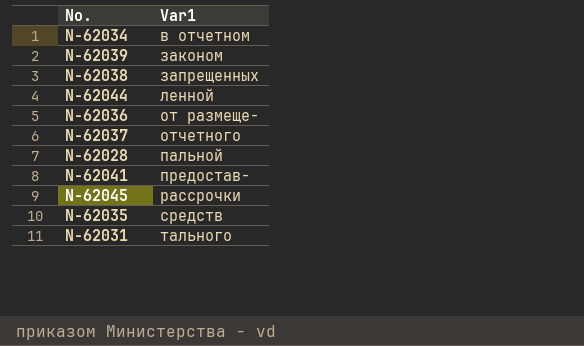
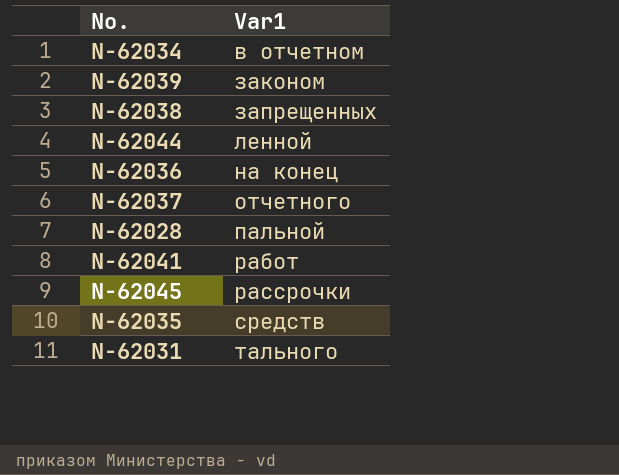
N-62036 | Var1: от размеще- -> на конец
N-62041 | Var1: предостав- -> работ

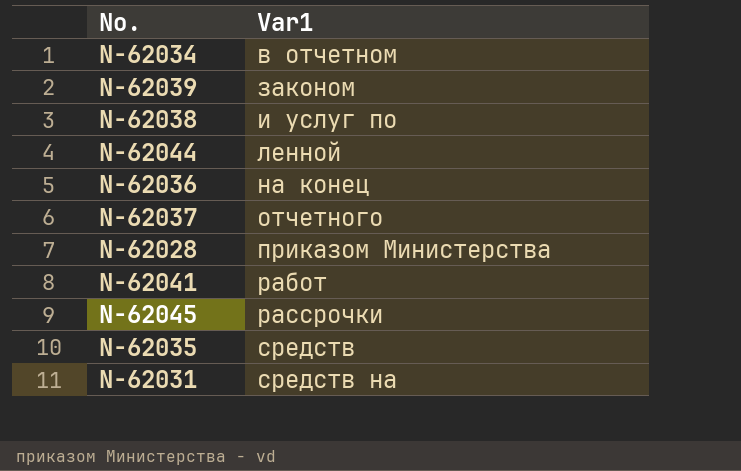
N-62038 | Var1: запрещенных -> и услуг по
N-62028 | Var1: пальной -> приказом Министерства
N-62031 | Var1: тального -> средств на

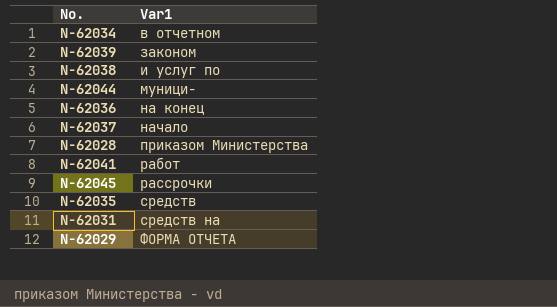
N-62044 | Var1: ленной -> муници-
N-62037 | Var1: отчетного -> начало
row N-62029: none -> ФОРМА ОТЧЕТА

